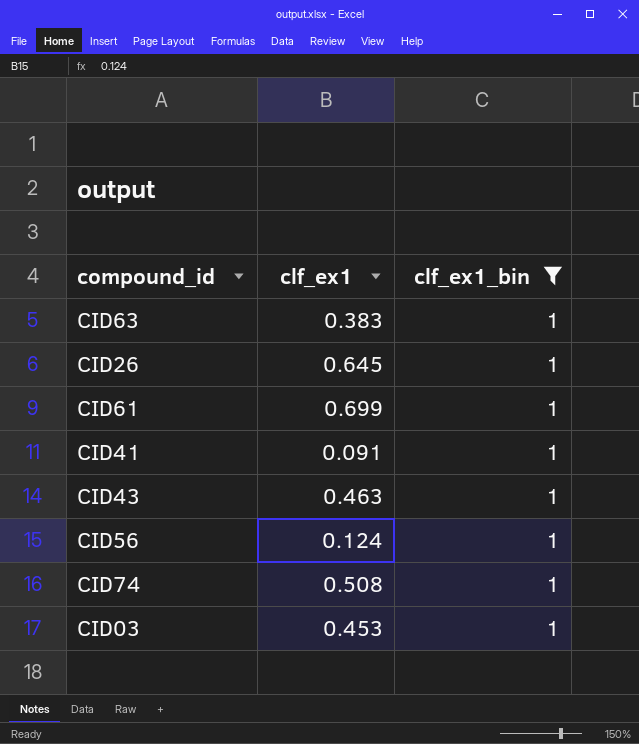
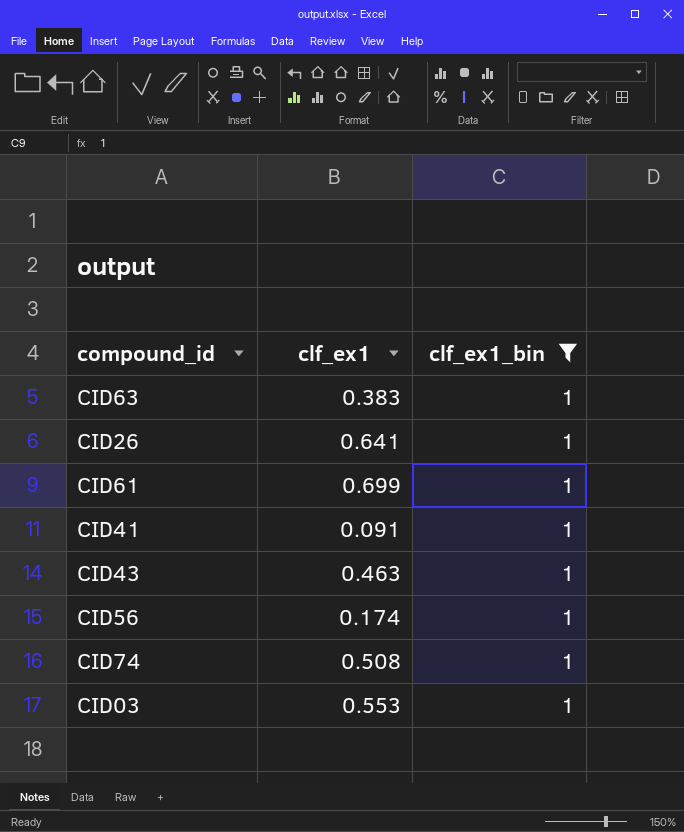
CID26 | clf_ex1: 0.645 -> 0.641
CID56 | clf_ex1: 0.124 -> 0.174
CID03 | clf_ex1: 0.453 -> 0.553

